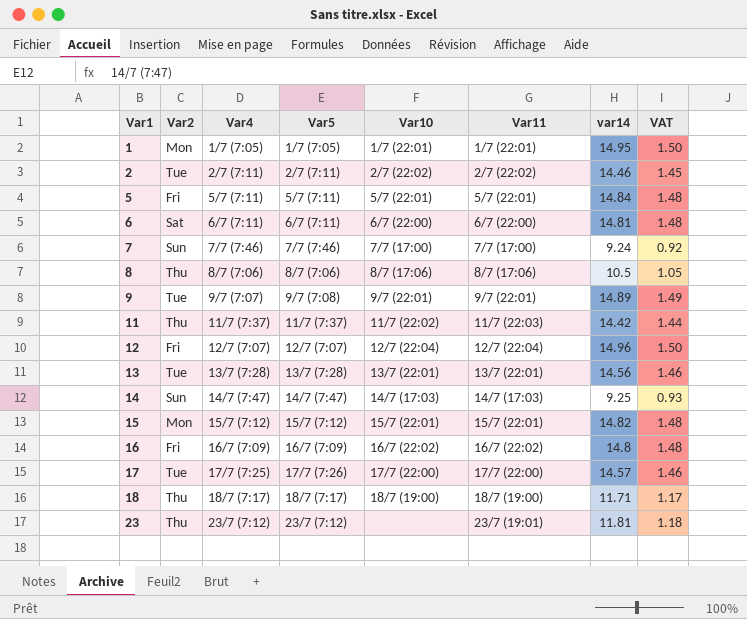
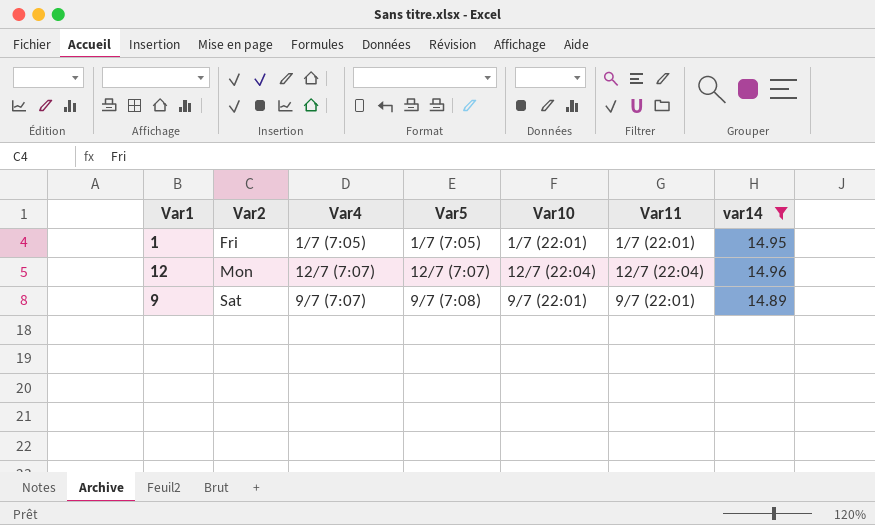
filter: none -> var14 >= 14.89
row order: Var1 ascending -> Var2 ascending
column VAT | formula: [var14] * 0.1 -> none
1 | Var2: Mon -> Fri
12 | Var2: Fri -> Mon
9 | Var2: Tue -> Sat

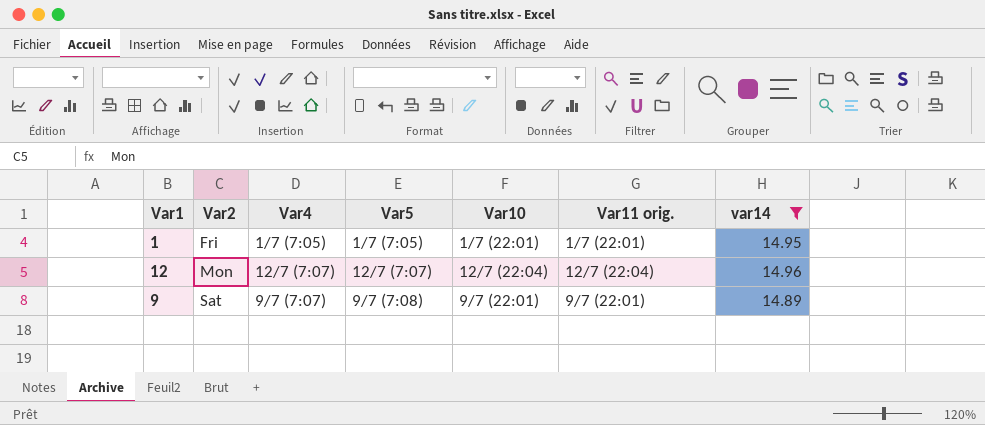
column name: Var11 -> Var11 orig.

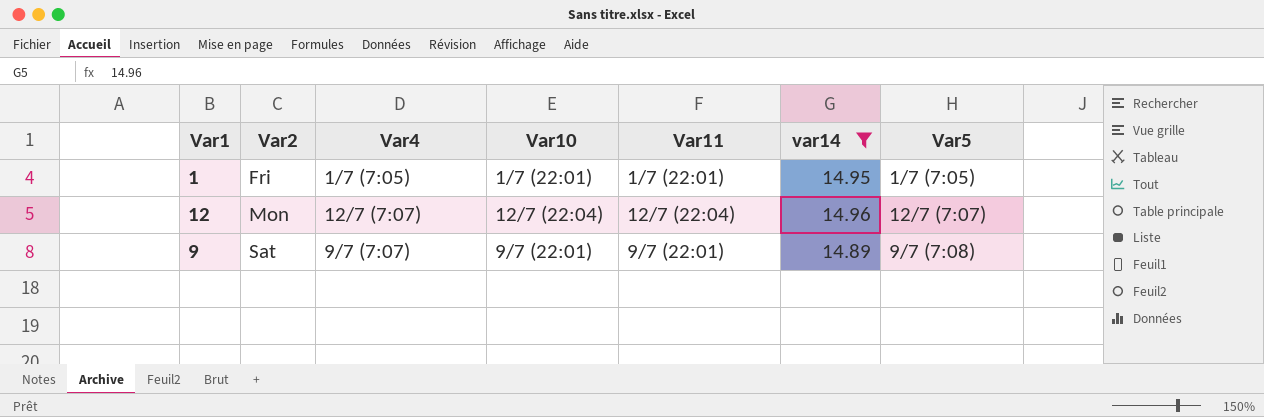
column name: Var11 orig. -> Var11
column Var5 | position: 4 -> 7

